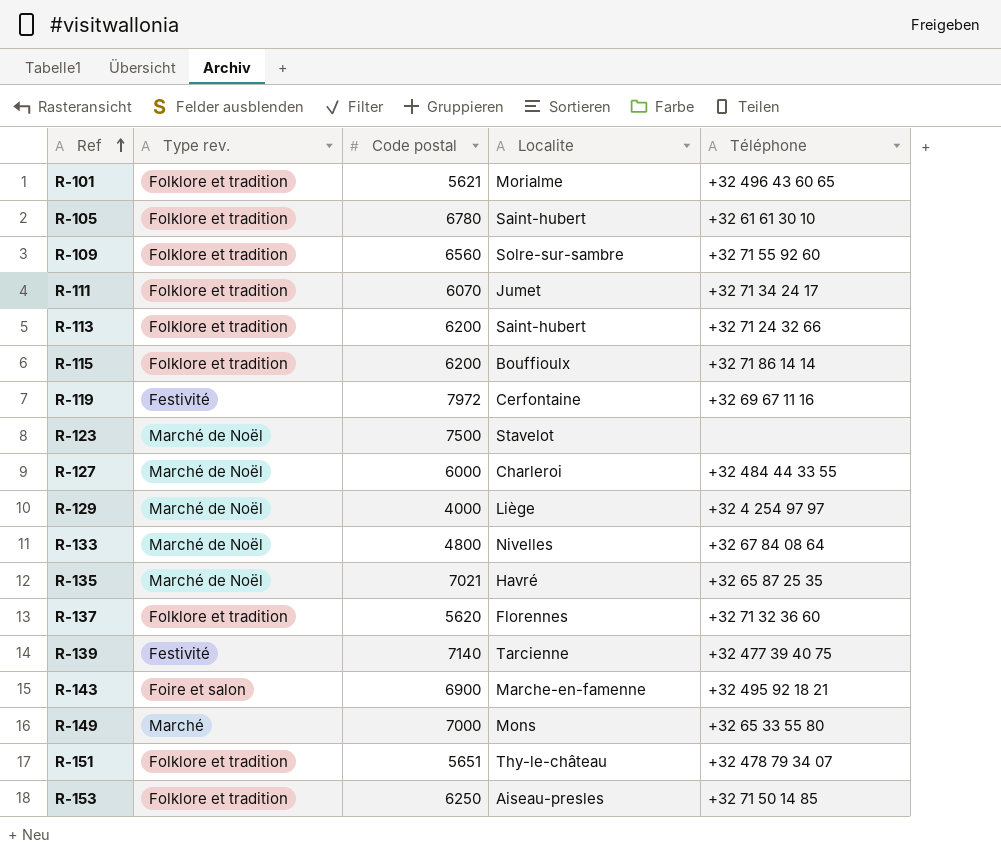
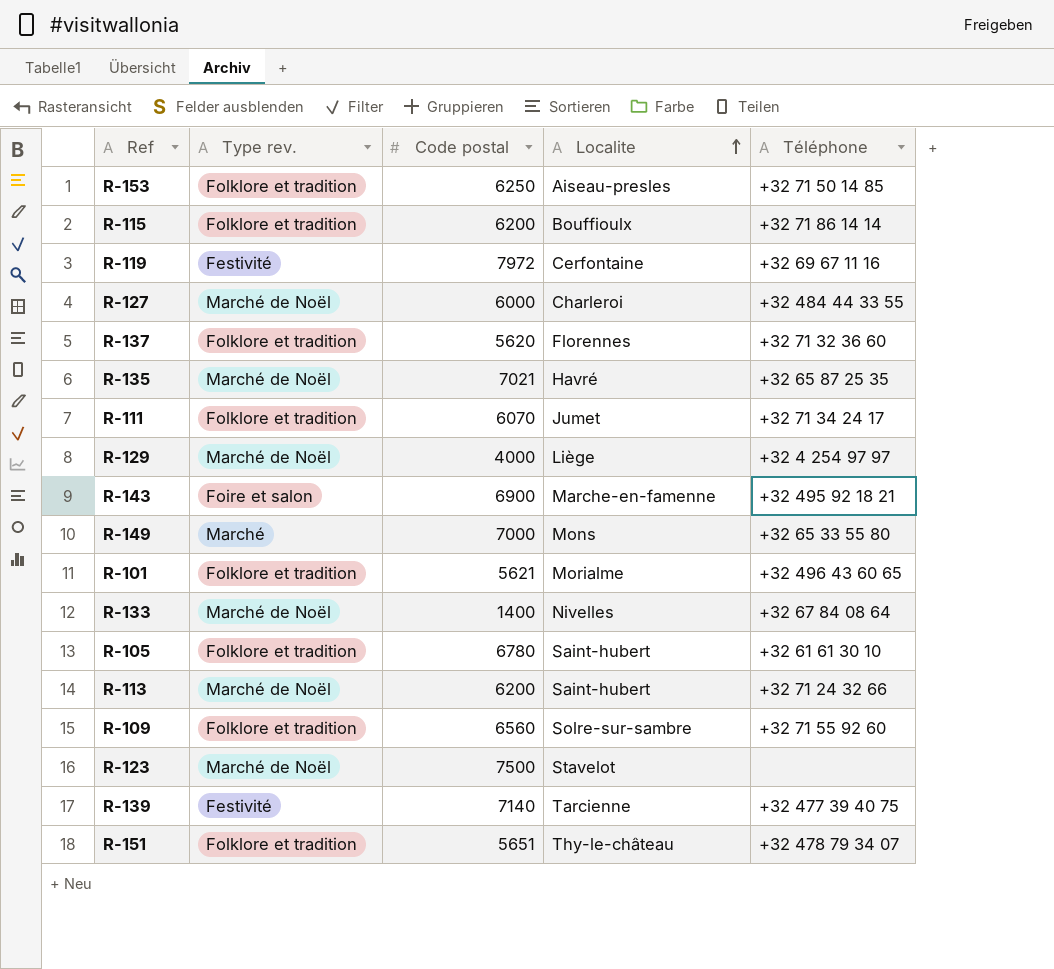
row order: Ref ascending -> Localite ascending
R-133 | Code postal: 4800 -> 1400
R-113 | Type rev.: Folklore et tradition -> Marché de Noël

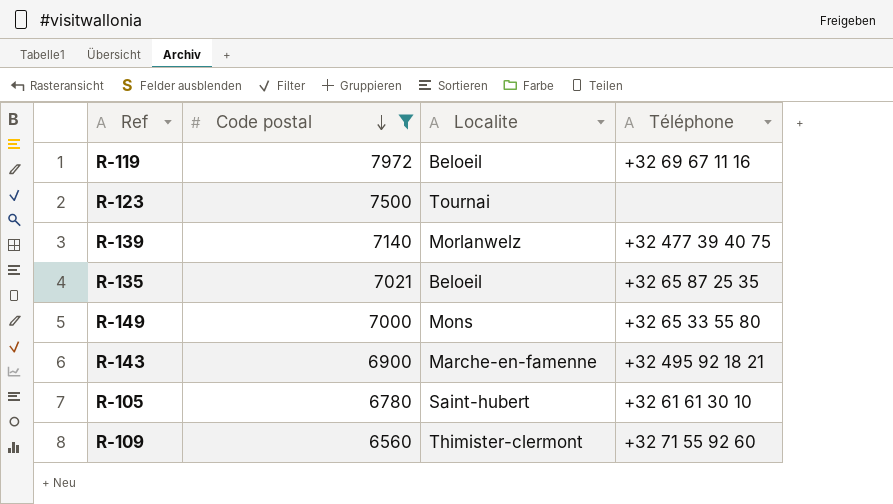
filter: none -> Code postal >= 6560
row order: Localite ascending -> Code postal descending
column Type rev. | position: 2 -> none
R-119 | Localite: Cerfontaine -> Beloeil
R-123 | Localite: Stavelot -> Tournai
R-139 | Localite: Tarcienne -> Morlanwelz
R-135 | Localite: Havré -> Beloeil
R-109 | Localite: Solre-sur-sambre -> Thimister-clermont

